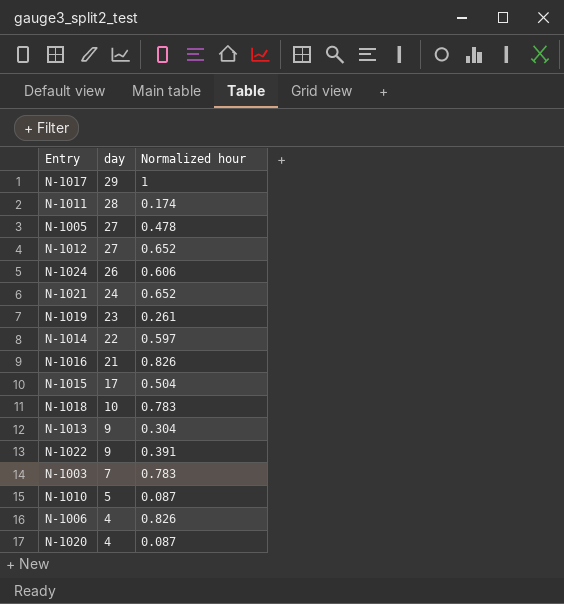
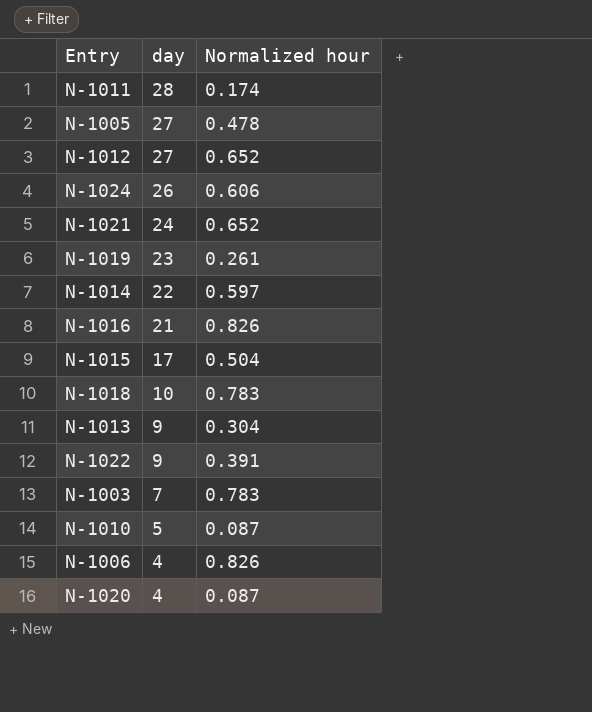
row N-1017: 29 | 1 -> none

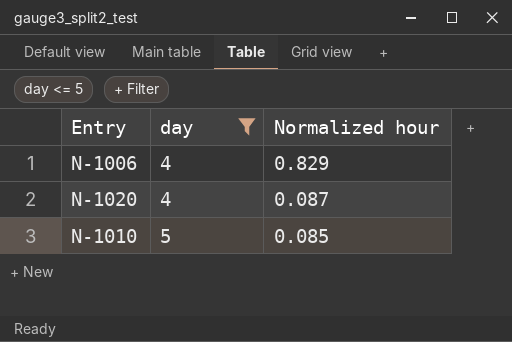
filter: none -> day <= 5
row order: day descending -> day ascending
N-1006 | Normalized hour: 0.826 -> 0.829
N-1010 | Normalized hour: 0.087 -> 0.085

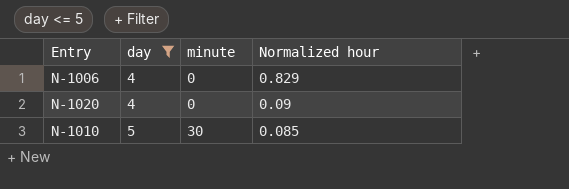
column minute | position: none -> 3
N-1020 | Normalized hour: 0.087 -> 0.09

